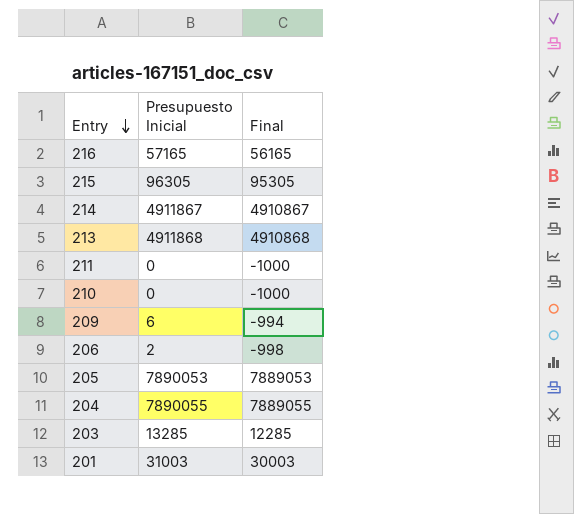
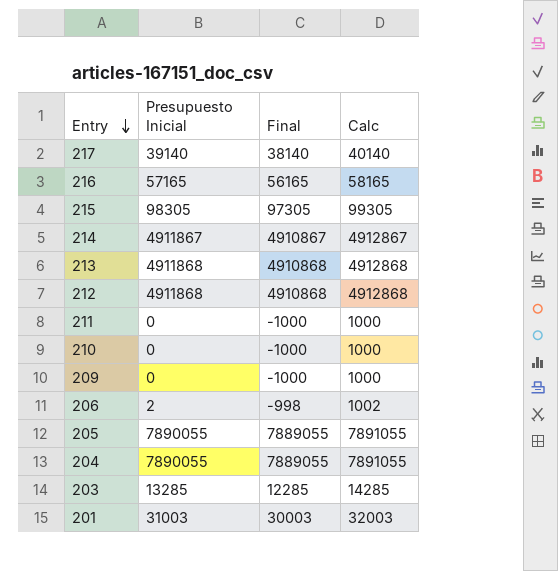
column Calc | formula: none -> [Presupuesto Inicial] + 1000
row 217: none -> 39140 | 38140 | 40140
215 | Presupuesto Inicial: 96305 -> 98305
215 | Final: 95305 -> 97305
row 212: none -> 4911868 | 4910868 | 4912868
209 | Presupuesto Inicial: 6 -> 0
209 | Final: -994 -> -1000
205 | Presupuesto Inicial: 7890053 -> 7890055
205 | Final: 7889053 -> 7889055

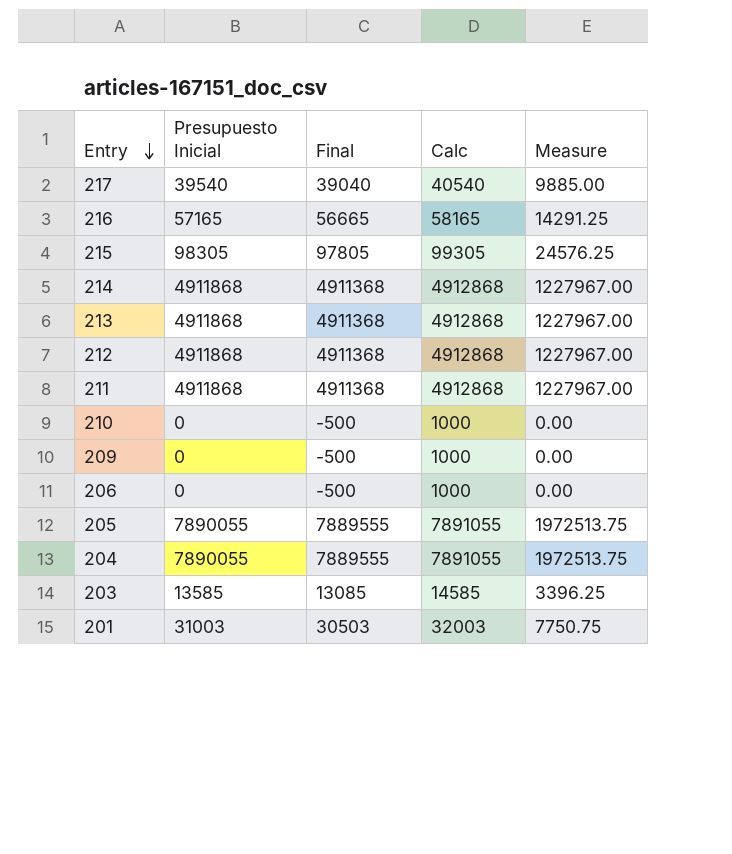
column Final | formula: [Presupuesto Inicial] - 1000 -> [Presupuesto Inicial] - 500
column Measure | formula: none -> [Presupuesto Inicial] * 0.25
217 | Presupuesto Inicial: 39140 -> 39540
217 | Calc: 40140 -> 40540
214 | Presupuesto Inicial: 4911867 -> 4911868
214 | Calc: 4912867 -> 4912868
211 | Presupuesto Inicial: 0 -> 4911868
211 | Calc: 1000 -> 4912868
206 | Presupuesto Inicial: 2 -> 0
206 | Calc: 1002 -> 1000
203 | Presupuesto Inicial: 13285 -> 13585
203 | Calc: 14285 -> 14585

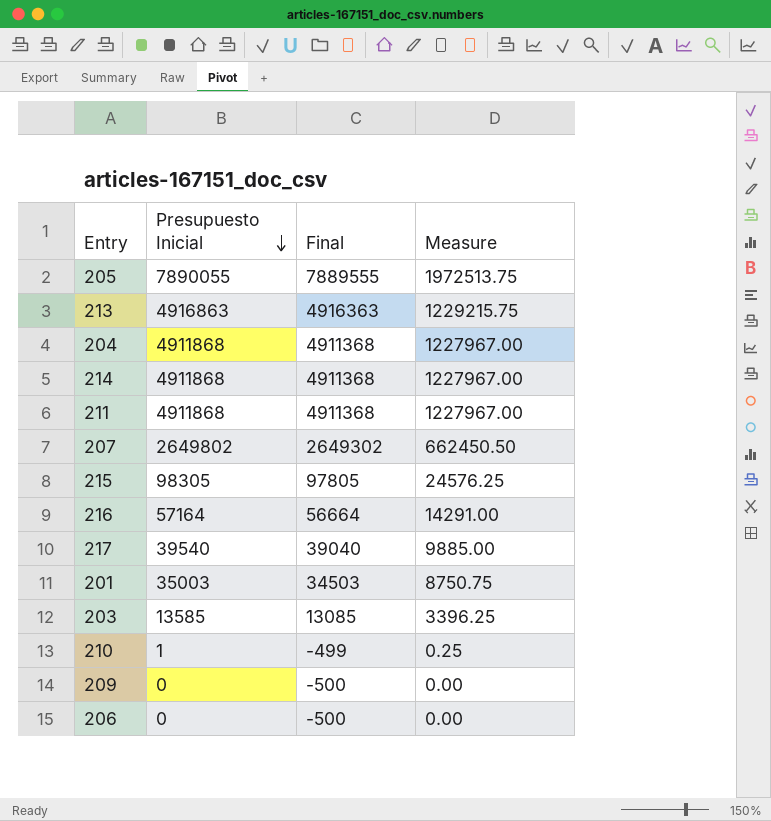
row order: Entry descending -> Presupuesto Inicial descending
column Calc | formula: [Presupuesto Inicial] + 1000 -> none
row 212: 4911868 | 4911368 | 4912868 | 1227967.00 -> none
213 | Presupuesto Inicial: 4911868 -> 4916863
213 | Final: 4911368 -> 4916363
213 | Measure: 1227967.00 -> 1229215.75
204 | Presupuesto Inicial: 7890055 -> 4911868
204 | Final: 7889555 -> 4911368
204 | Measure: 1972513.75 -> 1227967.00
row 207: none -> 2649802 | 2649302 | 662450.50
216 | Presupuesto Inicial: 57165 -> 57164
216 | Final: 56665 -> 56664
216 | Measure: 14291.25 -> 14291.00
201 | Presupuesto Inicial: 31003 -> 35003
201 | Final: 30503 -> 34503
201 | Measure: 7750.75 -> 8750.75
210 | Presupuesto Inicial: 0 -> 1
210 | Final: -500 -> -499
210 | Measure: 0.00 -> 0.25

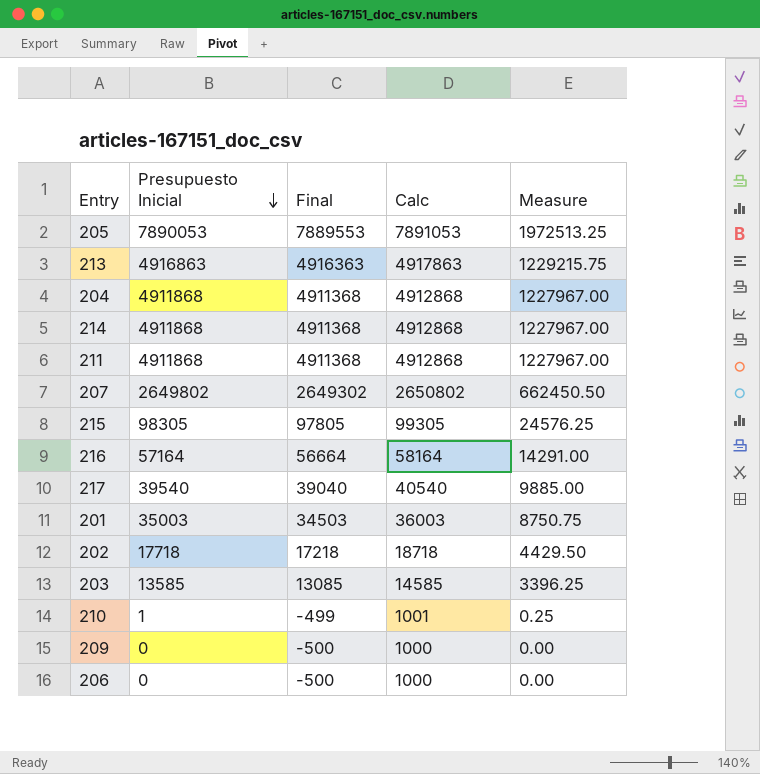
column Calc | formula: none -> [Presupuesto Inicial] + 1000
205 | Presupuesto Inicial: 7890055 -> 7890053
205 | Final: 7889555 -> 7889553
205 | Measure: 1972513.75 -> 1972513.25
row 202: none -> 17718 | 17218 | 18718 | 4429.50

